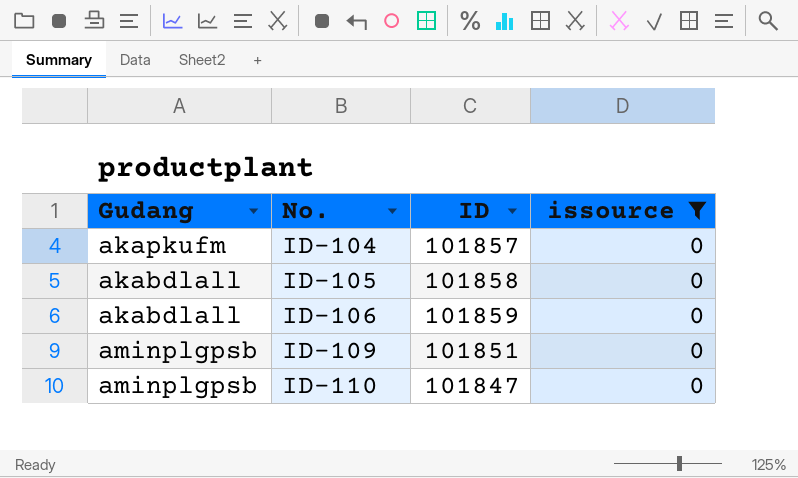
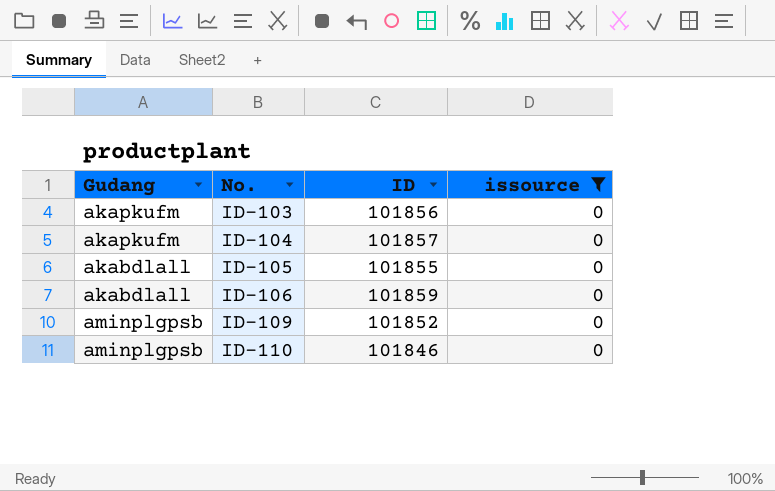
row ID-103: none -> akapkufm | 101856 | 0
ID-105 | ID: 101858 -> 101855
ID-109 | ID: 101851 -> 101852
ID-110 | ID: 101847 -> 101846

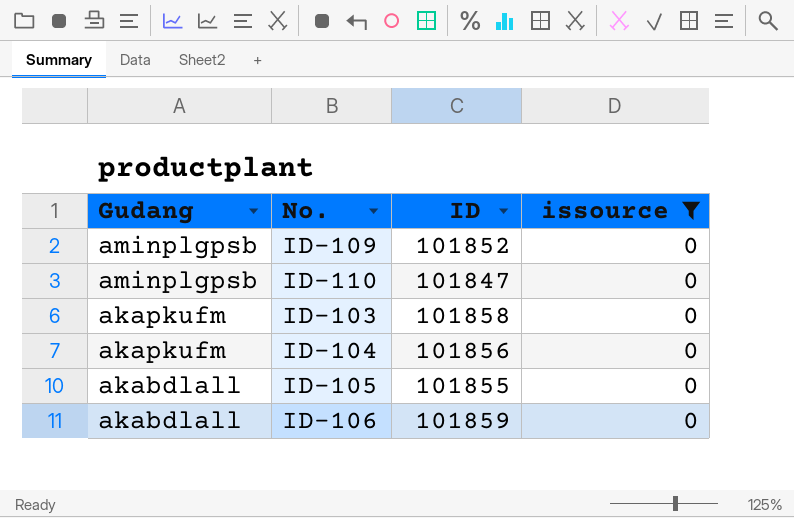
row order: No. ascending -> Gudang descending
ID-110 | ID: 101846 -> 101847
ID-103 | ID: 101856 -> 101858
ID-104 | ID: 101857 -> 101856

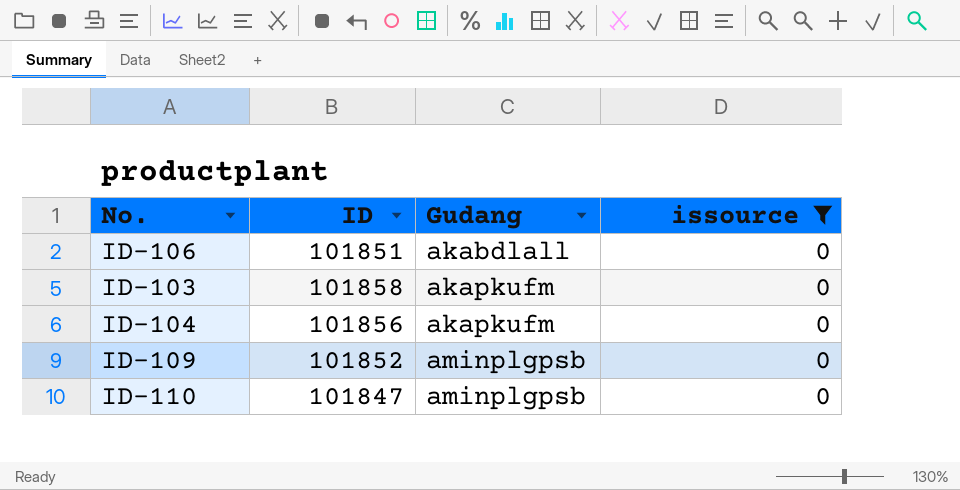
row order: Gudang descending -> Gudang ascending
column Gudang | position: 1 -> 3
row ID-105: akabdlall | 101855 | 0 -> none
ID-106 | ID: 101859 -> 101851

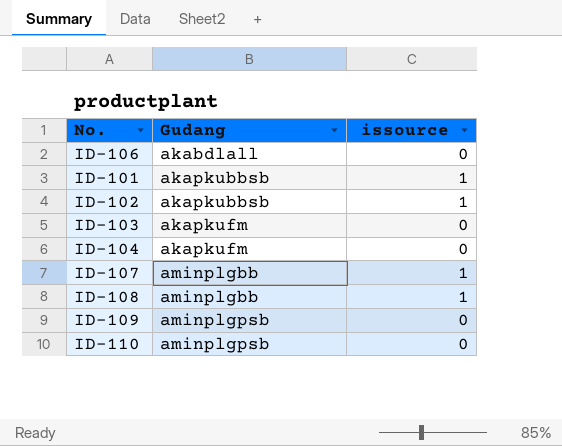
filter: issource = 0 -> none
column ID | position: 2 -> none

